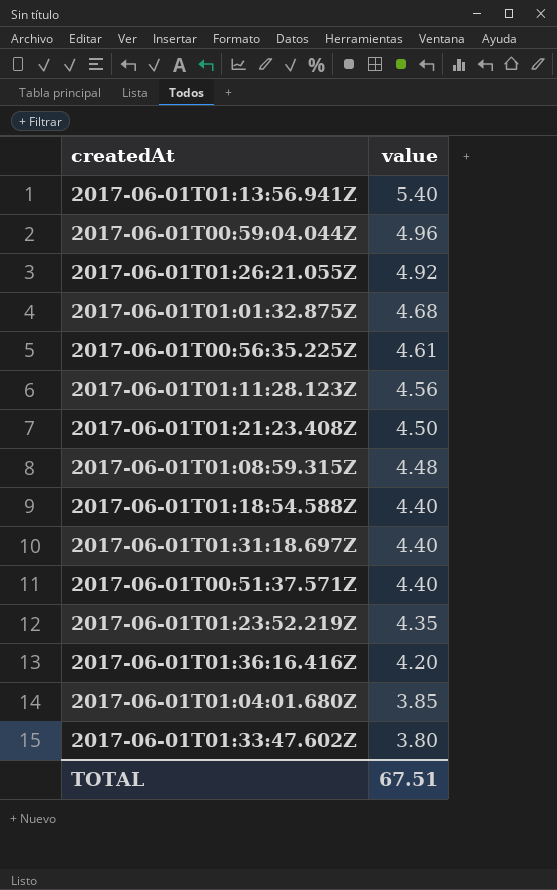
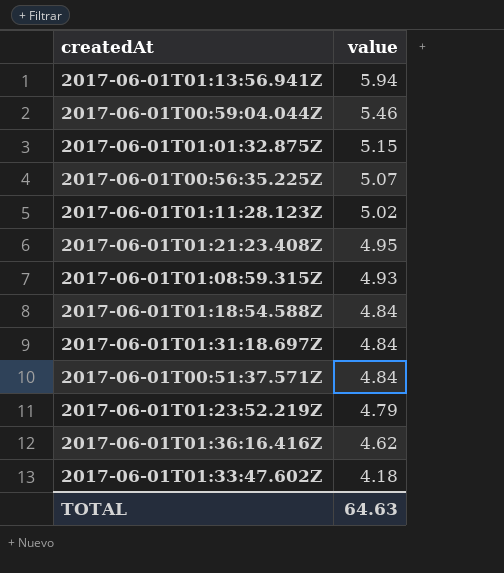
row 2017-06-01T01:26:21.055Z: 4.92 -> none
row 2017-06-01T01:04:01.680Z: 3.85 -> none
2017-06-01T01:13:56.941Z | value: 5.40 -> 5.94
2017-06-01T00:59:04.044Z | value: 4.96 -> 5.46
2017-06-01T01:01:32.875Z | value: 4.68 -> 5.15
2017-06-01T00:56:35.225Z | value: 4.61 -> 5.07
2017-06-01T01:11:28.123Z | value: 4.56 -> 5.02
2017-06-01T01:21:23.408Z | value: 4.50 -> 4.95
2017-06-01T01:08:59.315Z | value: 4.48 -> 4.93
2017-06-01T01:18:54.588Z | value: 4.40 -> 4.84
2017-06-01T01:31:18.697Z | value: 4.40 -> 4.84
2017-06-01T00:51:37.571Z | value: 4.40 -> 4.84
2017-06-01T01:23:52.219Z | value: 4.35 -> 4.79
2017-06-01T01:36:16.416Z | value: 4.20 -> 4.62
2017-06-01T01:33:47.602Z | value: 3.80 -> 4.18
TOTAL | value: 67.51 -> 64.63

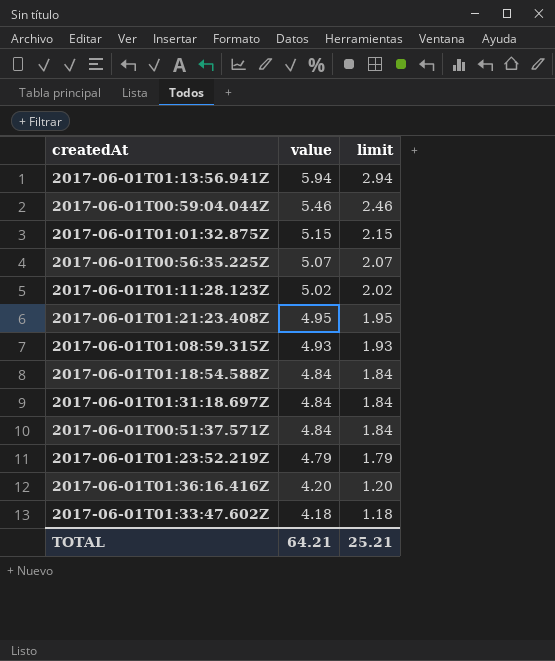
column limit | formula: none -> [value] - 3
2017-06-01T01:36:16.416Z | value: 4.62 -> 4.20
TOTAL | value: 64.63 -> 64.21

